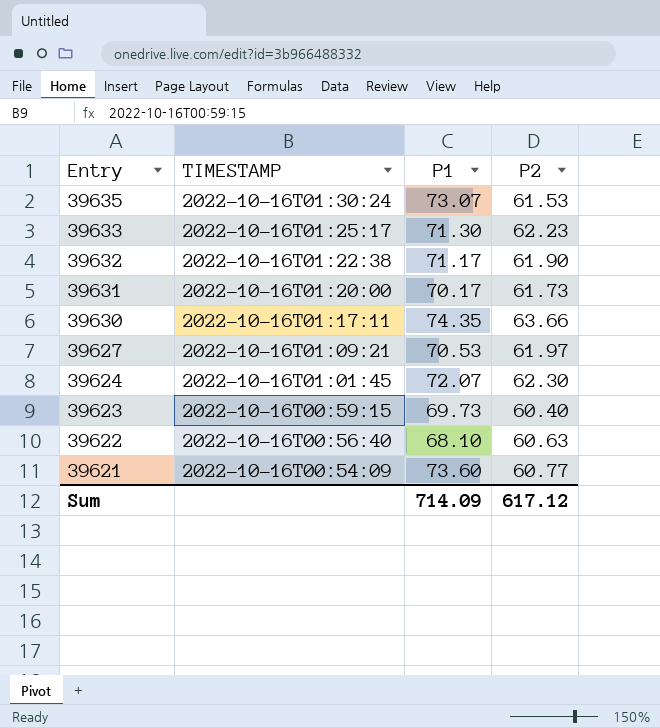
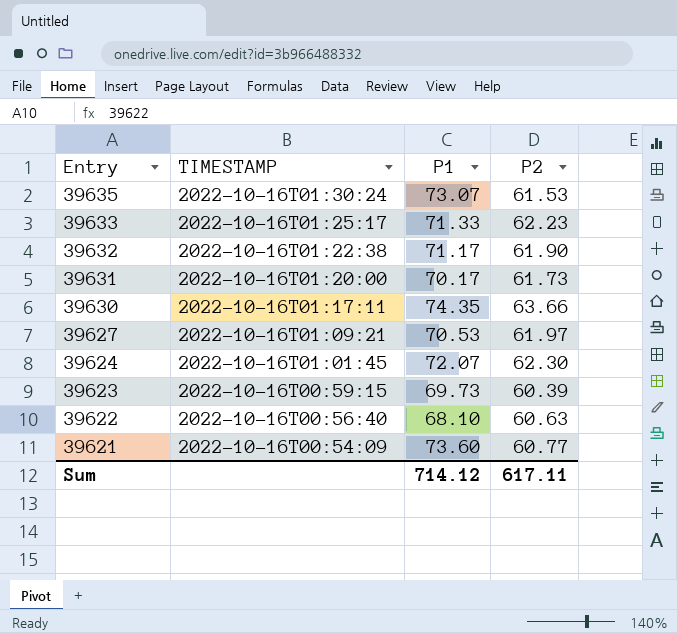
39633 | P1: 71.30 -> 71.33
39623 | P2: 60.40 -> 60.39
Sum | P1: 714.09 -> 714.12
Sum | P2: 617.12 -> 617.11

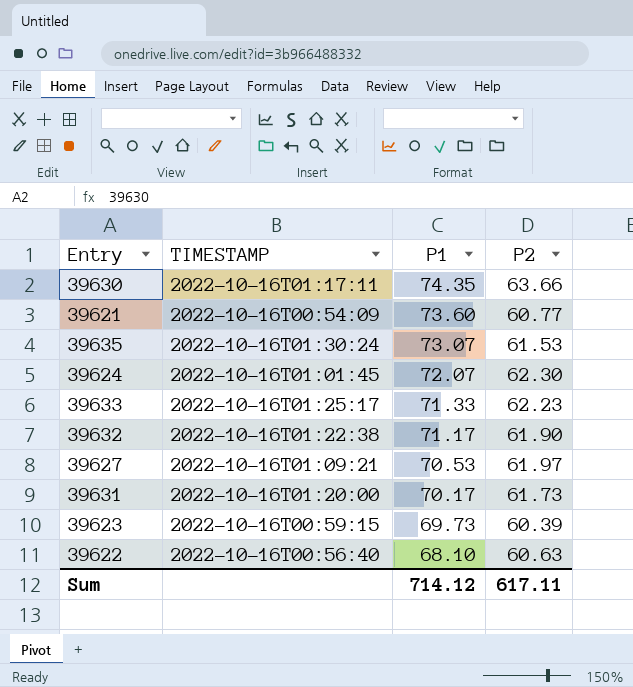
row order: Entry descending -> P1 descending

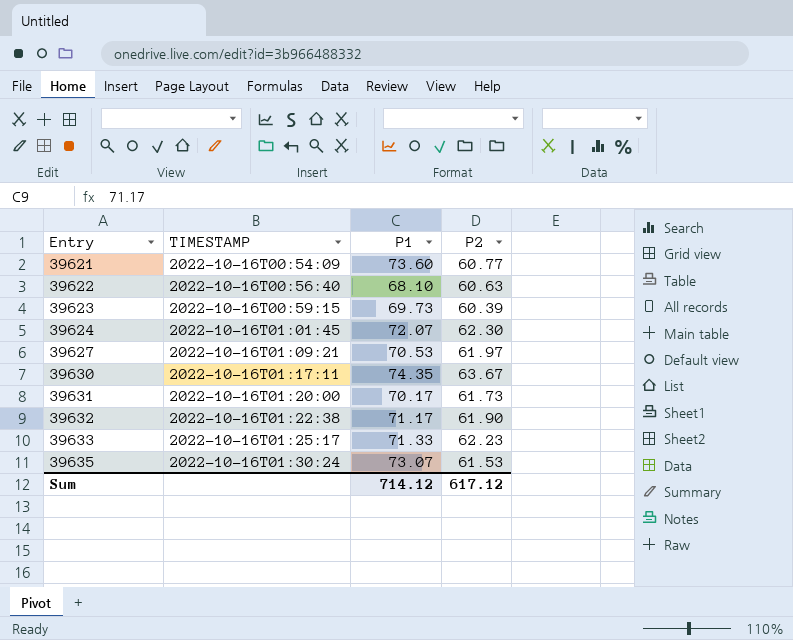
row order: P1 descending -> Entry ascending
39630 | P2: 63.66 -> 63.67
Sum | P2: 617.11 -> 617.12

